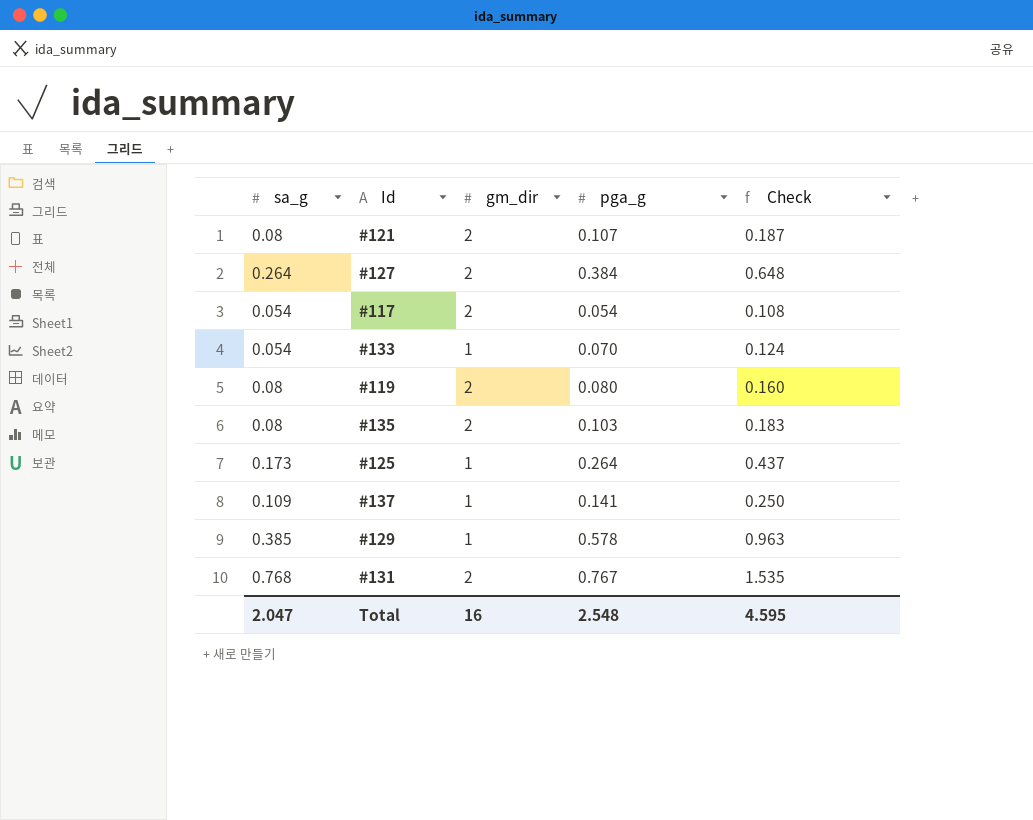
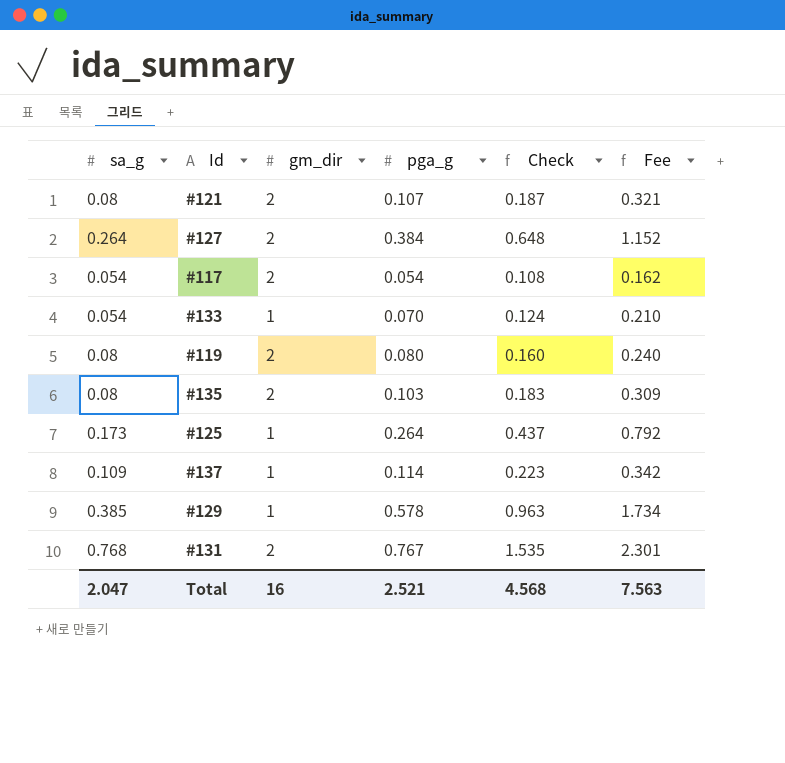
column Fee | formula: none -> [pga_g] * 3
#137 | pga_g: 0.141 -> 0.114
#137 | Check: 0.250 -> 0.223
Total | pga_g: 2.548 -> 2.521
Total | Check: 4.595 -> 4.568

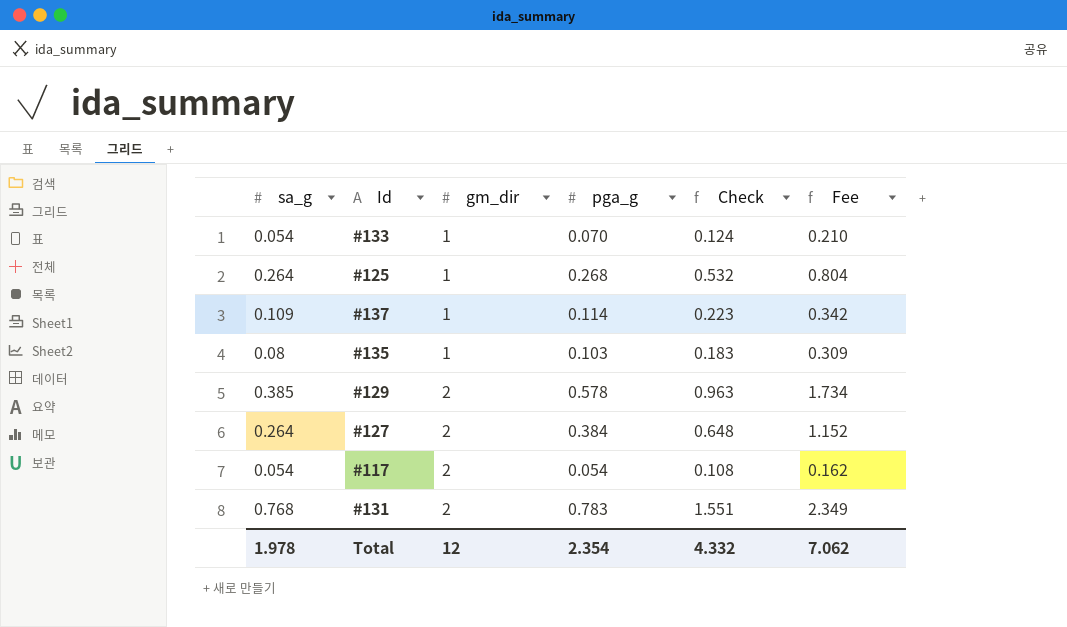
row order: none -> gm_dir ascending
row #121: 0.08 | 2 | 0.107 | 0.187 | 0.321 -> none
row #119: 0.08 | 2 | 0.080 | 0.160 | 0.240 -> none
#125 | sa_g: 0.173 -> 0.264
#125 | pga_g: 0.264 -> 0.268
#125 | Check: 0.437 -> 0.532
#125 | Fee: 0.792 -> 0.804
#135 | gm_dir: 2 -> 1
#129 | gm_dir: 1 -> 2
#131 | pga_g: 0.767 -> 0.783
#131 | Check: 1.535 -> 1.551
#131 | Fee: 2.301 -> 2.349
Total | sa_g: 2.047 -> 1.978
Total | gm_dir: 16 -> 12
Total | pga_g: 2.521 -> 2.354
Total | Check: 4.568 -> 4.332
Total | Fee: 7.563 -> 7.062

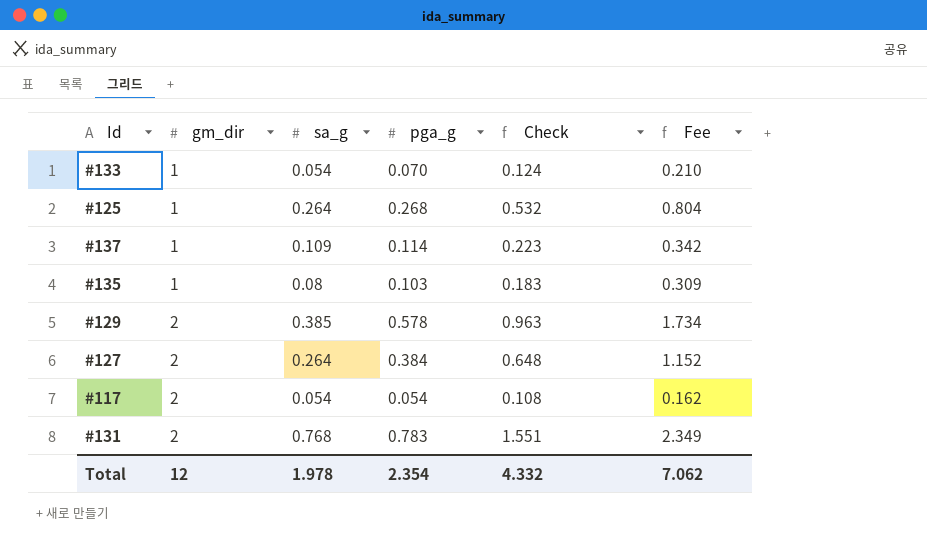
column sa_g | position: 1 -> 3

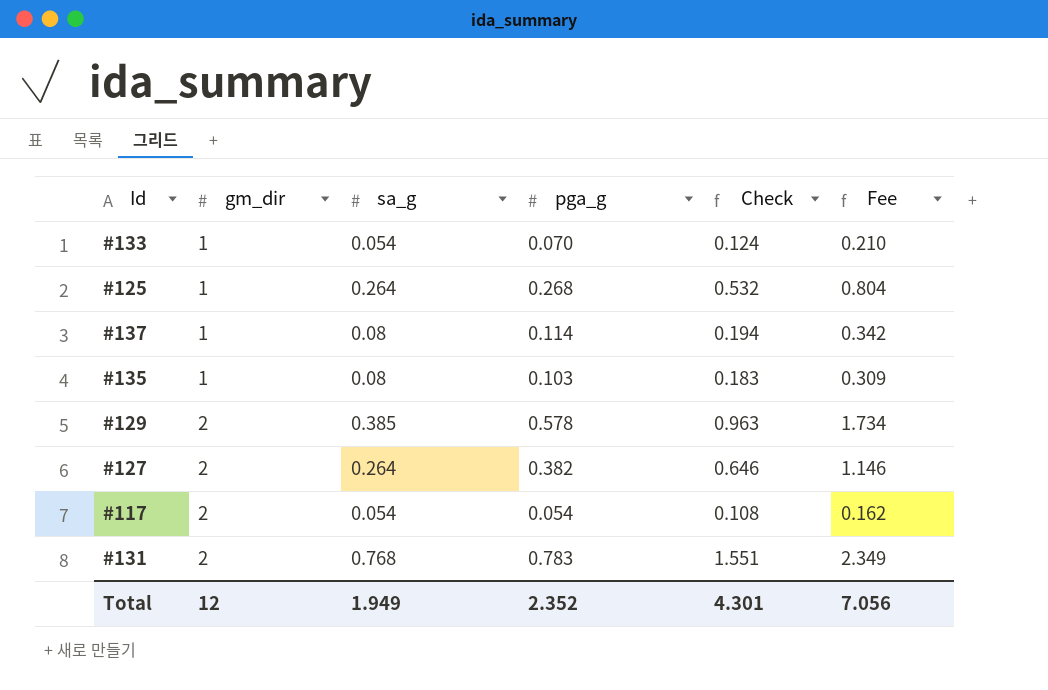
#137 | sa_g: 0.109 -> 0.08
#137 | Check: 0.223 -> 0.194
#127 | pga_g: 0.384 -> 0.382
#127 | Check: 0.648 -> 0.646
#127 | Fee: 1.152 -> 1.146
Total | sa_g: 1.978 -> 1.949
Total | pga_g: 2.354 -> 2.352
Total | Check: 4.332 -> 4.301
Total | Fee: 7.062 -> 7.056

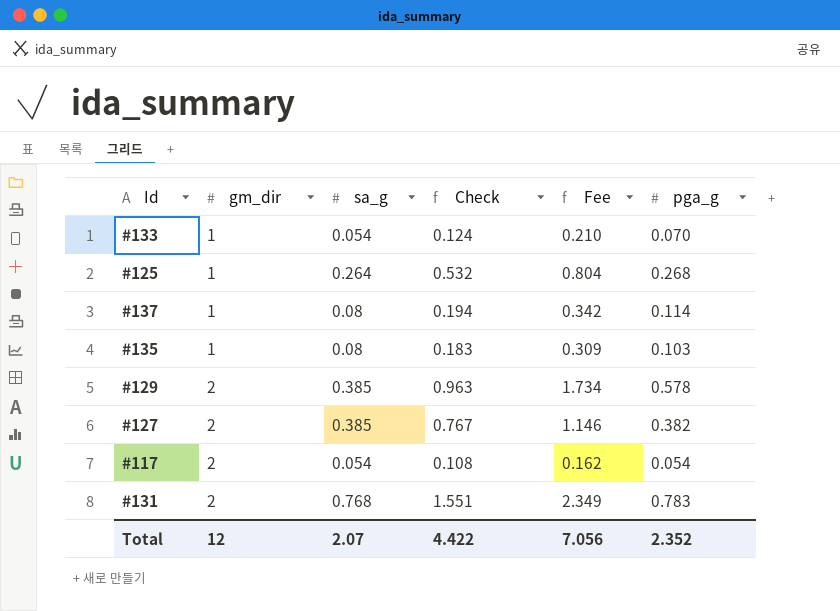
column pga_g | position: 4 -> 6
#127 | sa_g: 0.264 -> 0.385
#127 | Check: 0.646 -> 0.767
Total | sa_g: 1.949 -> 2.07
Total | Check: 4.301 -> 4.422

